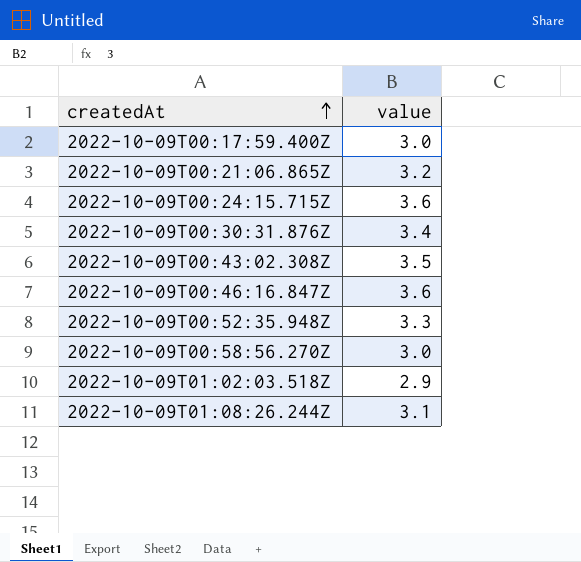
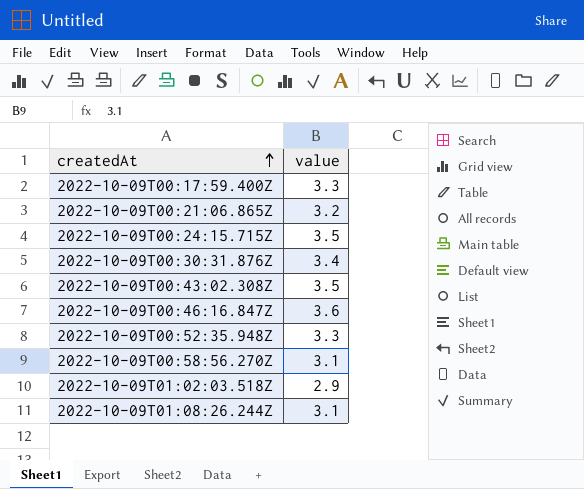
2022-10-09T00:17:59.400Z | value: 3.0 -> 3.3
2022-10-09T00:24:15.715Z | value: 3.6 -> 3.5
2022-10-09T00:58:56.270Z | value: 3.0 -> 3.1

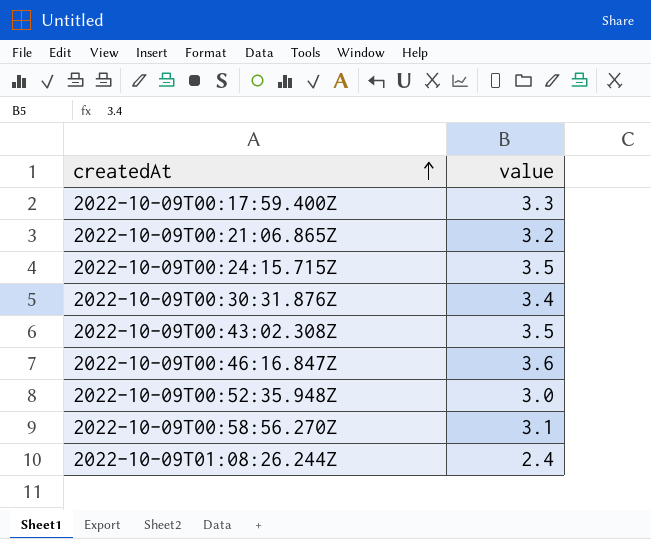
row 2022-10-09T01:02:03.518Z: 2.9 -> none
2022-10-09T00:52:35.948Z | value: 3.3 -> 3.0
2022-10-09T01:08:26.244Z | value: 3.1 -> 2.4

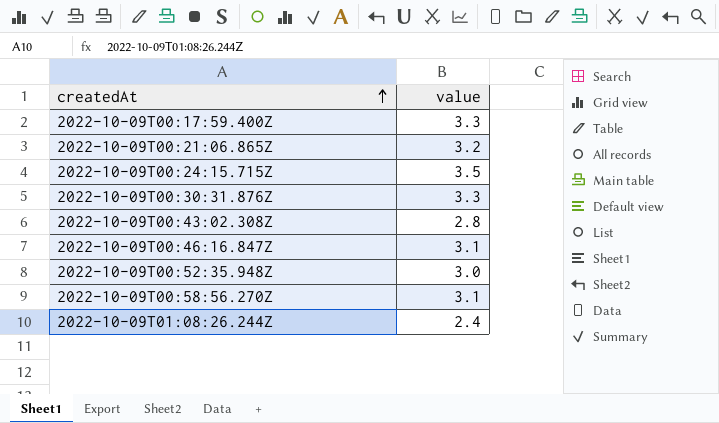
2022-10-09T00:30:31.876Z | value: 3.4 -> 3.3
2022-10-09T00:43:02.308Z | value: 3.5 -> 2.8
2022-10-09T00:46:16.847Z | value: 3.6 -> 3.1

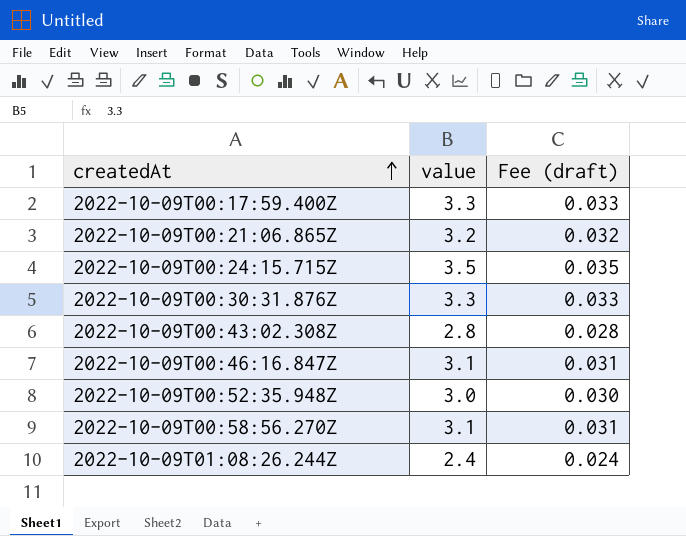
column Fee (draft) | formula: none -> [value] * 0.01

